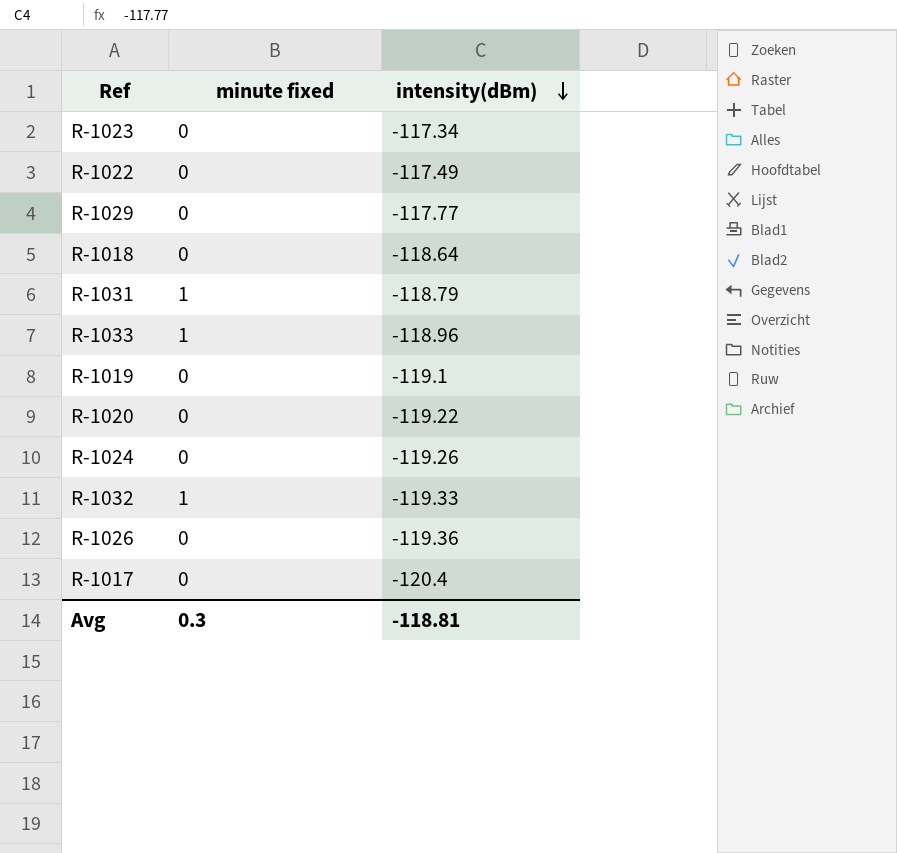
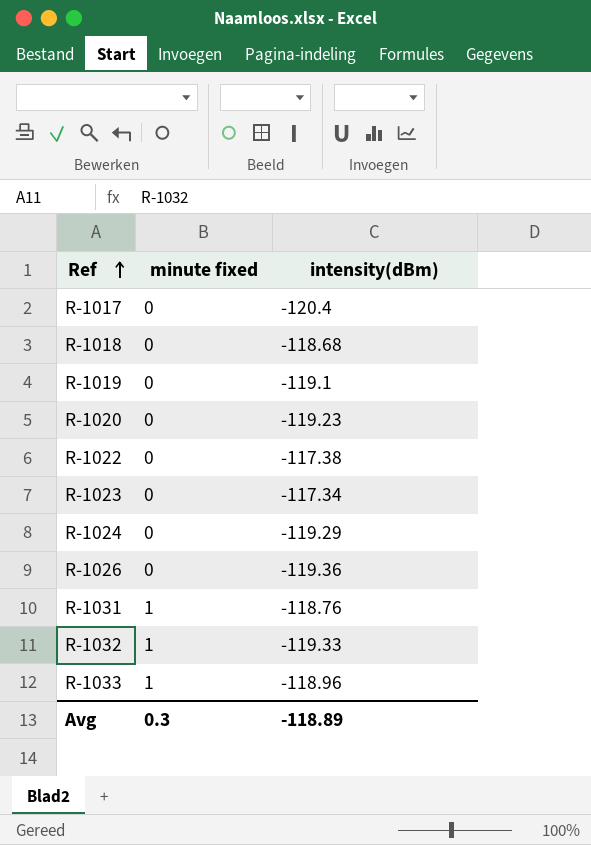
row order: intensity(dBm) descending -> Ref ascending
row R-1029: 0 | -117.77 -> none
R-1018 | intensity(dBm): -118.64 -> -118.68
R-1020 | intensity(dBm): -119.22 -> -119.23
R-1022 | intensity(dBm): -117.49 -> -117.38
R-1024 | intensity(dBm): -119.26 -> -119.29
R-1031 | intensity(dBm): -118.79 -> -118.76
Avg | intensity(dBm): -118.81 -> -118.89

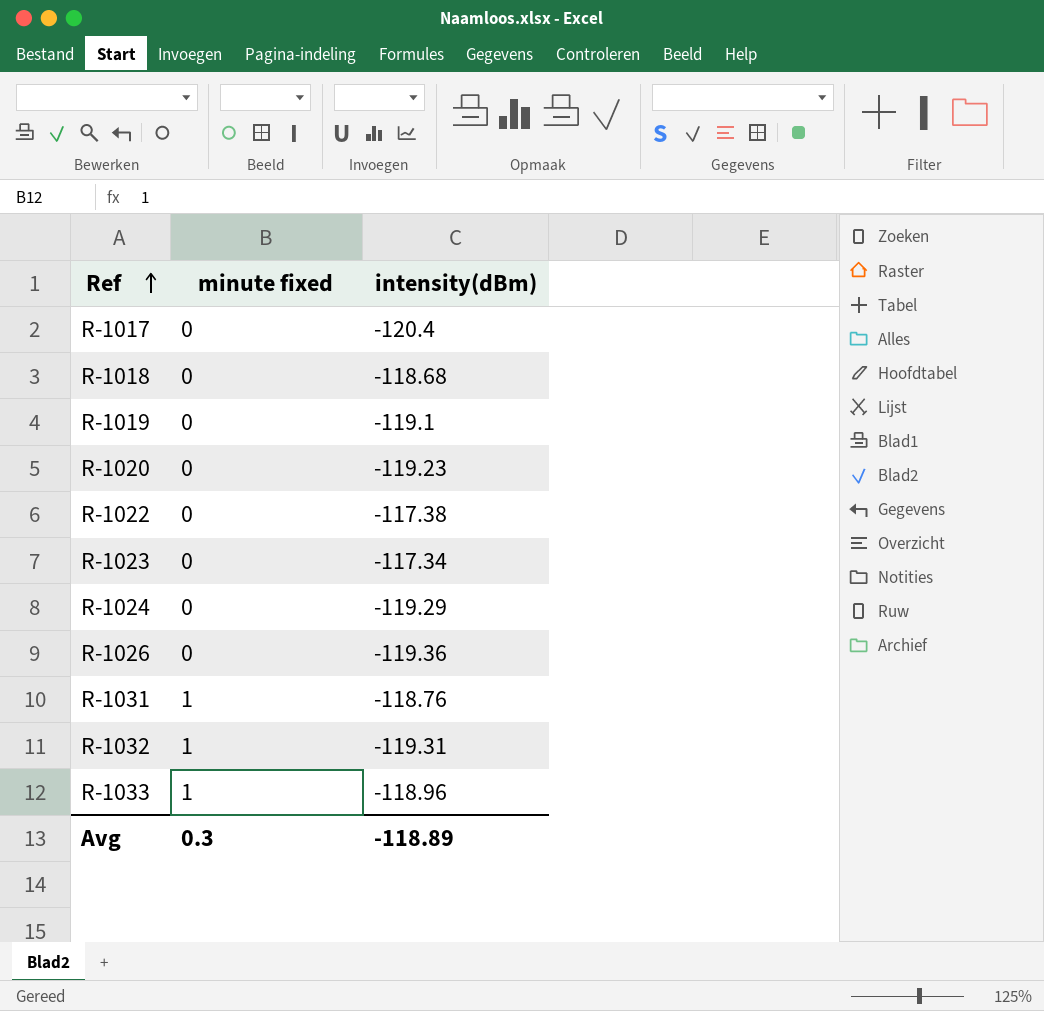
R-1032 | intensity(dBm): -119.33 -> -119.31

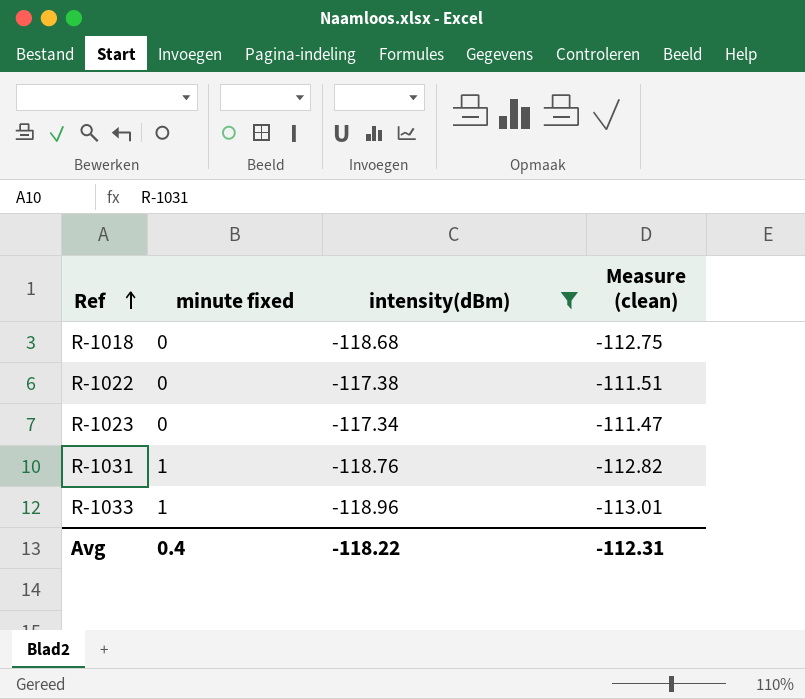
filter: none -> intensity(dBm) >= -118.96
column Measure (clean) | formula: none -> [intensity(dBm)] * 0.95
Avg | minute fixed: 0.3 -> 0.4
Avg | intensity(dBm): -118.89 -> -118.22

